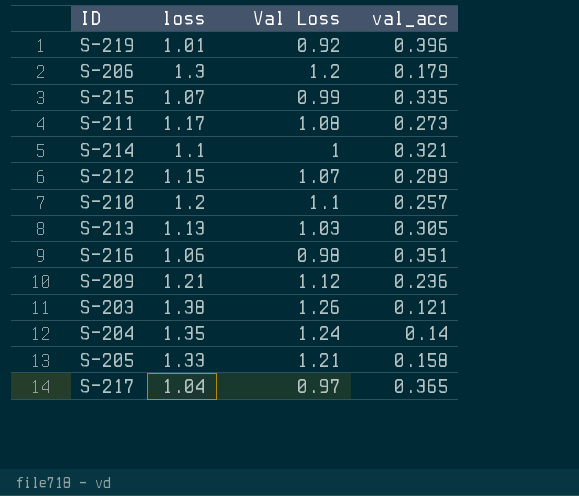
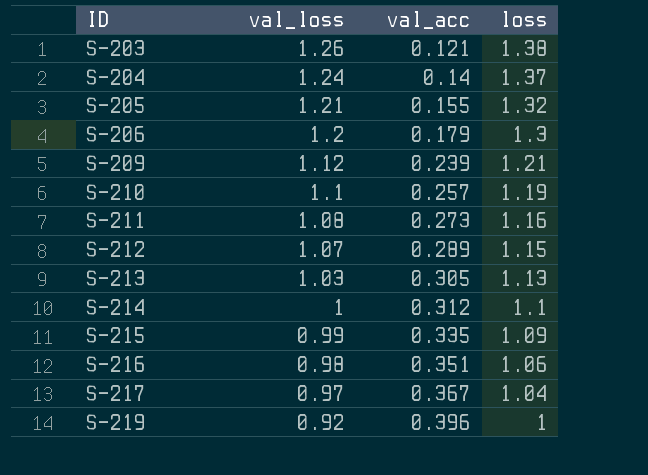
row order: none -> ID ascending
column name: Val Loss -> val_loss
column loss | position: 2 -> 4
S-204 | loss: 1.35 -> 1.37
S-205 | val_acc: 0.158 -> 0.155
S-205 | loss: 1.33 -> 1.32
S-209 | val_acc: 0.236 -> 0.239
S-210 | loss: 1.2 -> 1.19
S-211 | loss: 1.17 -> 1.16
S-214 | val_acc: 0.321 -> 0.312
S-215 | loss: 1.07 -> 1.09
S-217 | val_acc: 0.365 -> 0.367
S-219 | loss: 1.01 -> 1

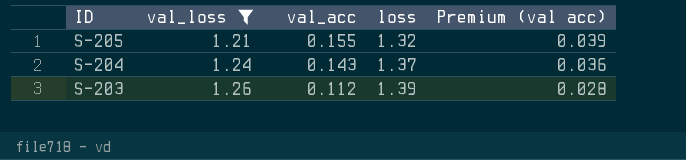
filter: none -> val_loss >= 1.21
row order: ID ascending -> ID descending
column Premium (val acc) | formula: none -> [val_acc] * 0.25
S-204 | val_acc: 0.14 -> 0.143
S-203 | val_acc: 0.121 -> 0.112
S-203 | loss: 1.38 -> 1.39

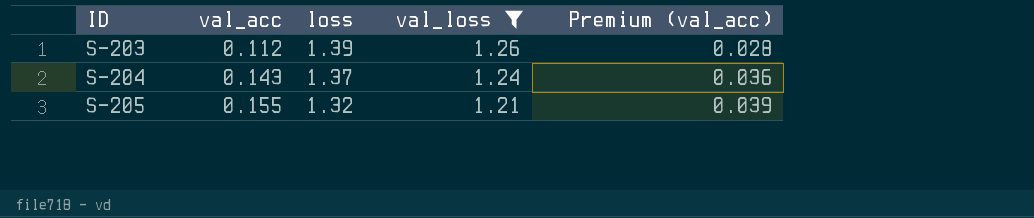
row order: ID descending -> ID ascending
column val_loss | position: 2 -> 4
column name: Premium (val acc) -> Premium (val_acc)

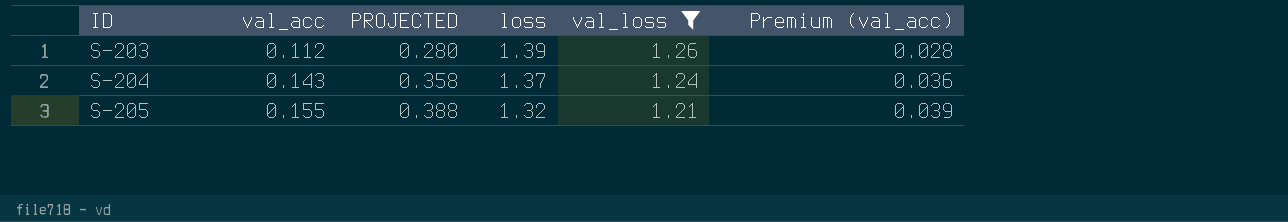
column PROJECTED | formula: none -> [val_acc] * 2.5

